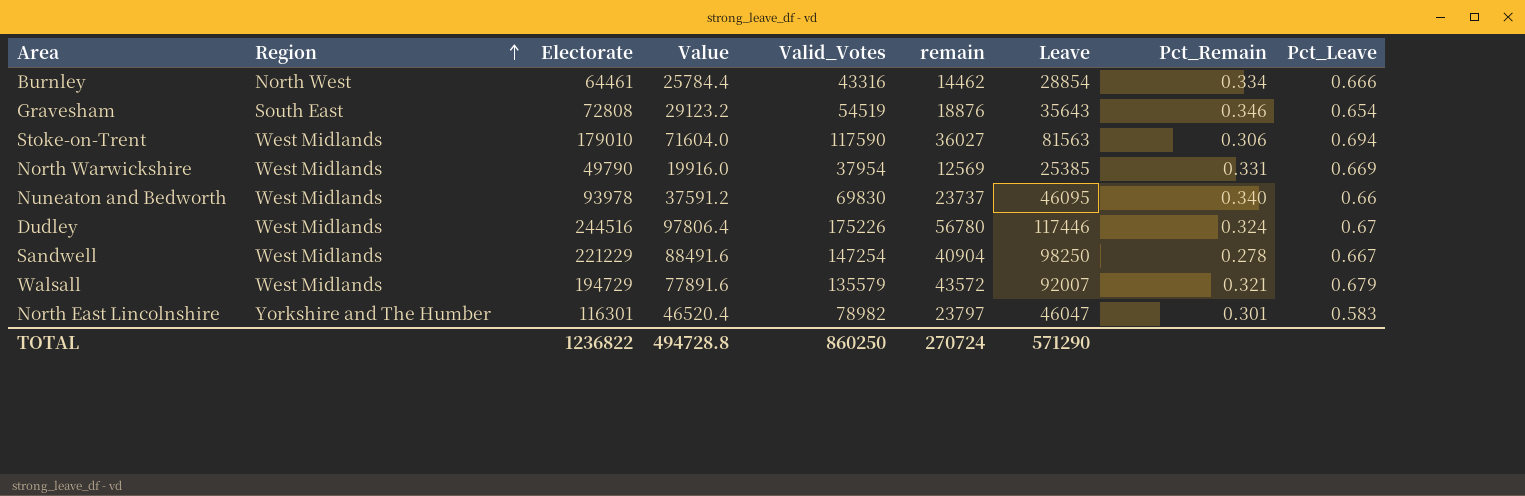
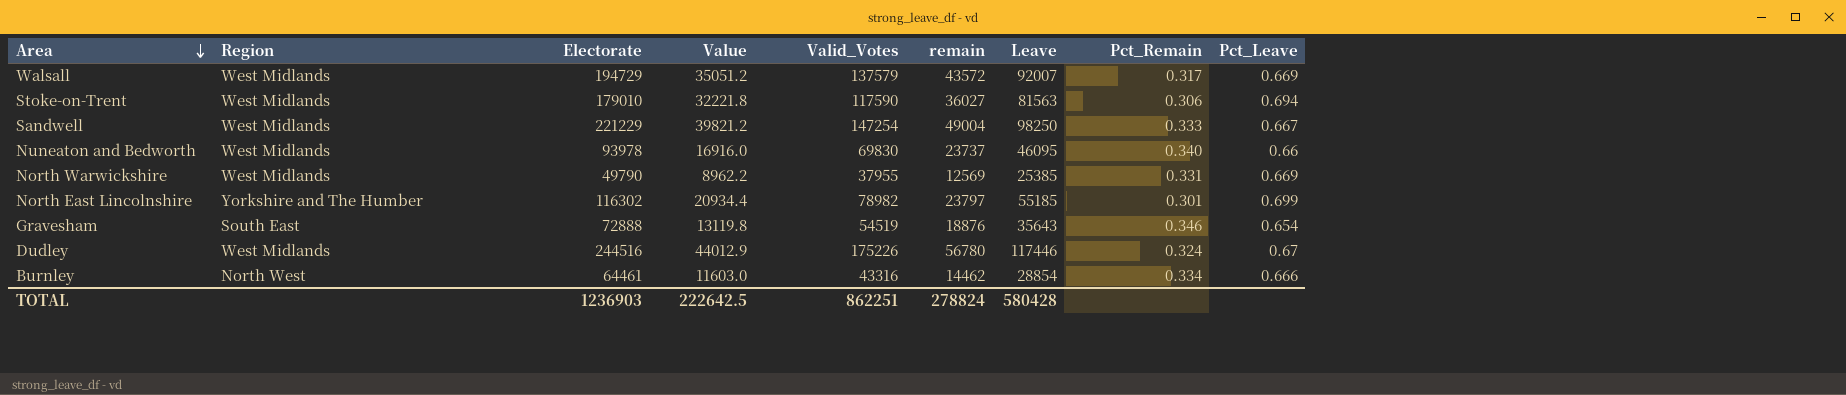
row order: Region ascending -> Area descending
column Value | formula: [Electorate] * 0.4 -> [Electorate] * 0.18
Walsall | Valid_Votes: 135579 -> 137579
Walsall | Pct_Remain: 0.321 -> 0.317
Walsall | Pct_Leave: 0.679 -> 0.669
Sandwell | remain: 40904 -> 49004
Sandwell | Pct_Remain: 0.278 -> 0.333
North Warwickshire | Valid_Votes: 37954 -> 37955
North East Lincolnshire | Electorate: 116301 -> 116302
North East Lincolnshire | Leave: 46047 -> 55185
North East Lincolnshire | Pct_Leave: 0.583 -> 0.699
Gravesham | Electorate: 72808 -> 72888
TOTAL | Electorate: 1236822 -> 1236903
TOTAL | Value: 494728.8 -> 222642.5
TOTAL | Valid_Votes: 860250 -> 862251
TOTAL | remain: 270724 -> 278824
TOTAL | Leave: 571290 -> 580428

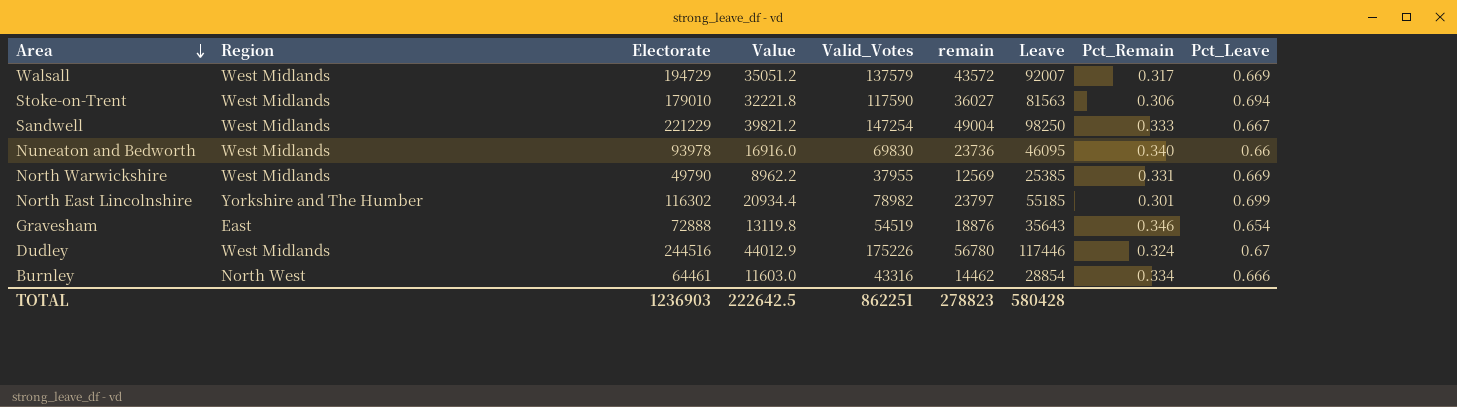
Nuneaton and Bedworth | remain: 23737 -> 23736
Gravesham | Region: South East -> East
TOTAL | remain: 278824 -> 278823

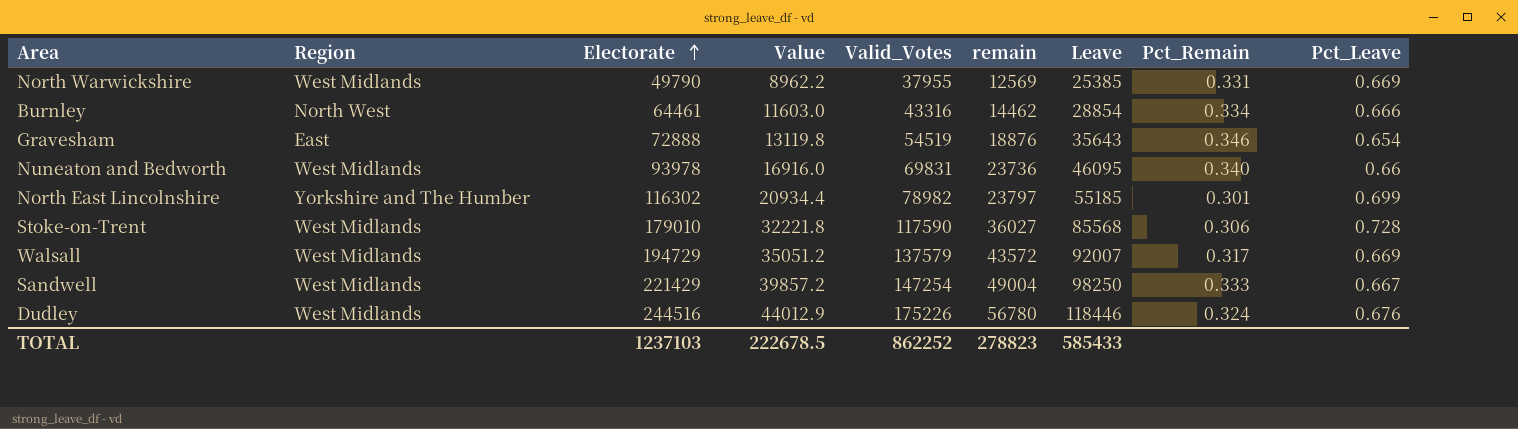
row order: Area descending -> Electorate ascending
Nuneaton and Bedworth | Valid_Votes: 69830 -> 69831
Stoke-on-Trent | Leave: 81563 -> 85568
Stoke-on-Trent | Pct_Leave: 0.694 -> 0.728
Sandwell | Electorate: 221229 -> 221429
Sandwell | Value: 39821.2 -> 39857.2
Dudley | Leave: 117446 -> 118446
Dudley | Pct_Leave: 0.67 -> 0.676
TOTAL | Electorate: 1236903 -> 1237103
TOTAL | Value: 222642.5 -> 222678.5
TOTAL | Valid_Votes: 862251 -> 862252
TOTAL | Leave: 580428 -> 585433

